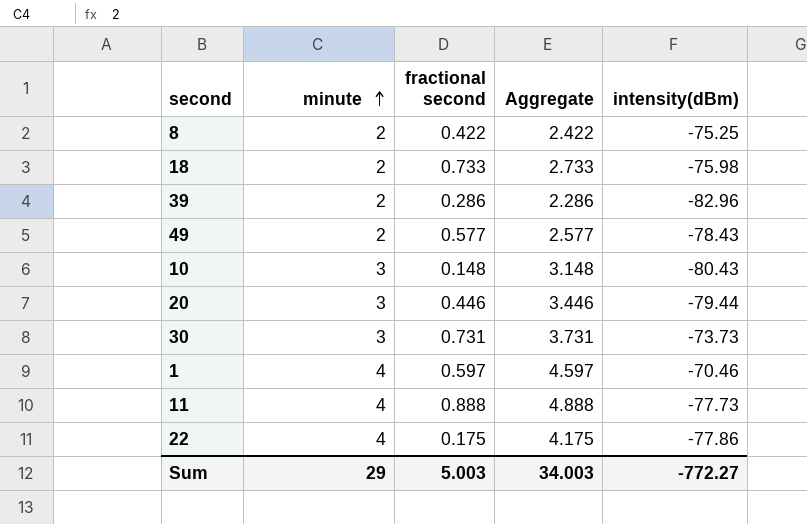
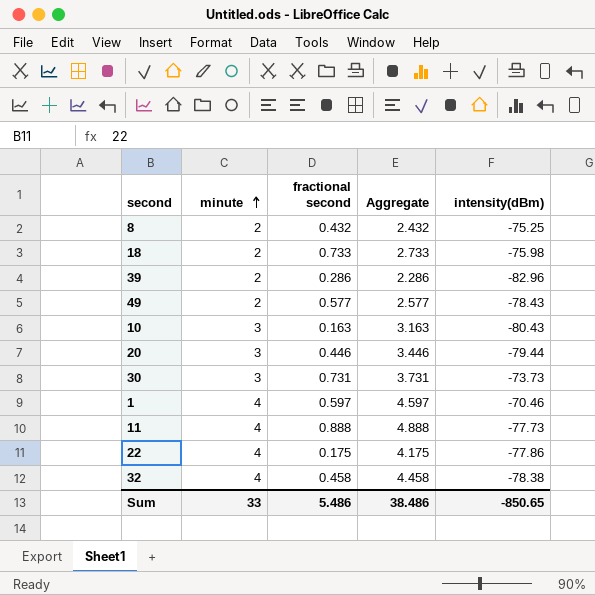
8 | fractional second: 0.422 -> 0.432
8 | Aggregate: 2.422 -> 2.432
10 | fractional second: 0.148 -> 0.163
10 | Aggregate: 3.148 -> 3.163
row 32: none -> 4 | 0.458 | 4.458 | -78.38
Sum | minute: 29 -> 33
Sum | fractional second: 5.003 -> 5.486
Sum | Aggregate: 34.003 -> 38.486
Sum | intensity(dBm): -772.27 -> -850.65

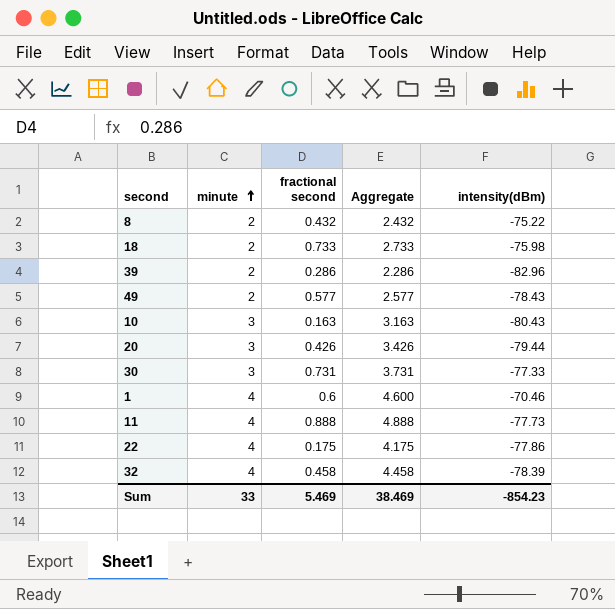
8 | intensity(dBm): -75.25 -> -75.22
20 | fractional second: 0.446 -> 0.426
20 | Aggregate: 3.446 -> 3.426
30 | intensity(dBm): -73.73 -> -77.33
1 | fractional second: 0.597 -> 0.6
1 | Aggregate: 4.597 -> 4.600
32 | intensity(dBm): -78.38 -> -78.39
Sum | fractional second: 5.486 -> 5.469
Sum | Aggregate: 38.486 -> 38.469
Sum | intensity(dBm): -850.65 -> -854.23

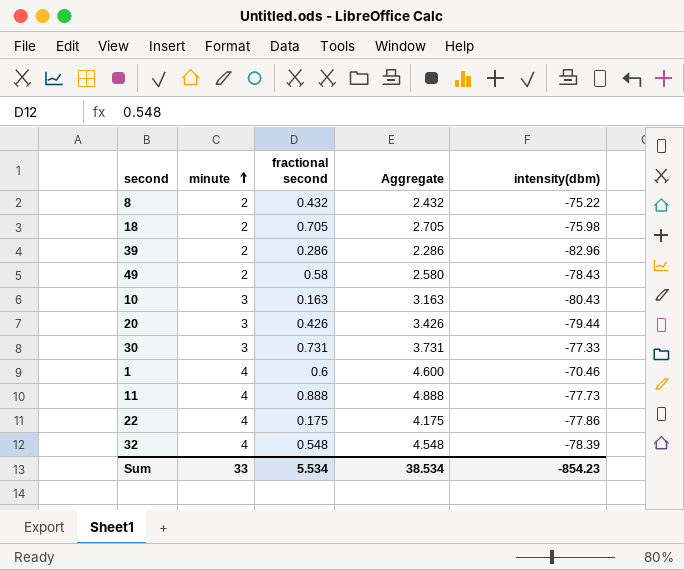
column name: intensity(dBm) -> intensity(dbm)
18 | fractional second: 0.733 -> 0.705
18 | Aggregate: 2.733 -> 2.705
49 | fractional second: 0.577 -> 0.58
49 | Aggregate: 2.577 -> 2.580
32 | fractional second: 0.458 -> 0.548
32 | Aggregate: 4.458 -> 4.548
Sum | fractional second: 5.469 -> 5.534
Sum | Aggregate: 38.469 -> 38.534

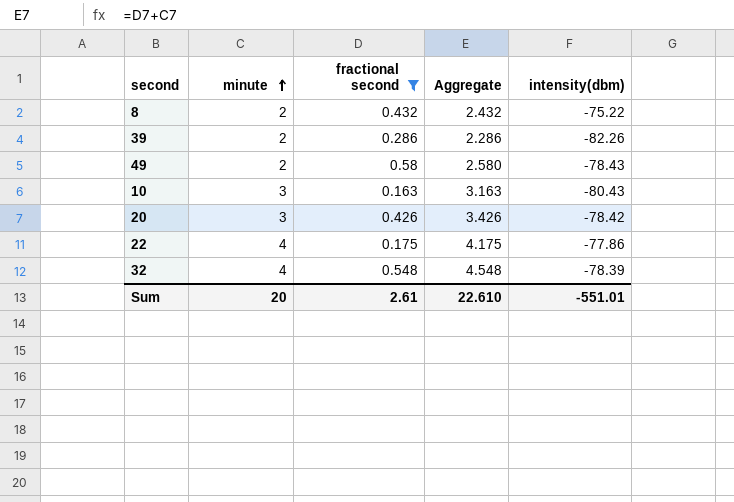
filter: none -> fractional second <= 0.58
39 | intensity(dbm): -82.96 -> -82.26
20 | intensity(dbm): -79.44 -> -78.42
Sum | minute: 33 -> 20
Sum | fractional second: 5.534 -> 2.61
Sum | Aggregate: 38.534 -> 22.610
Sum | intensity(dbm): -854.23 -> -551.01

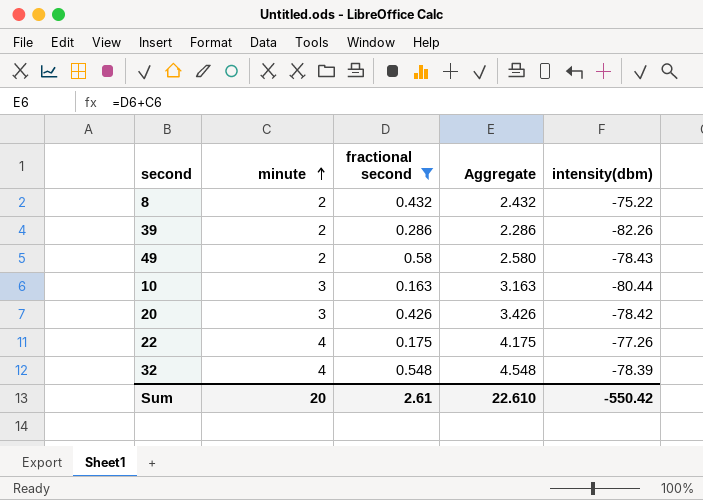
10 | intensity(dbm): -80.43 -> -80.44
22 | intensity(dbm): -77.86 -> -77.26
Sum | intensity(dbm): -551.01 -> -550.42

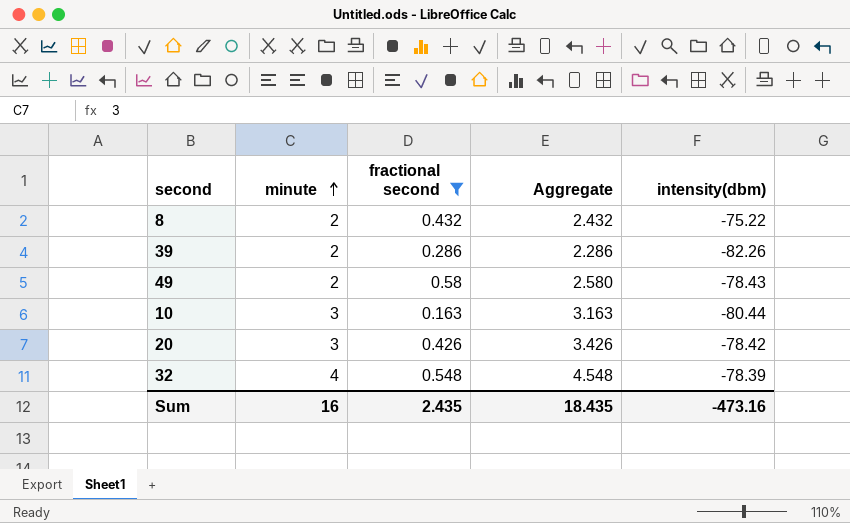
row 22: 4 | 0.175 | 4.175 | -77.26 -> none
Sum | minute: 20 -> 16
Sum | fractional second: 2.61 -> 2.435
Sum | Aggregate: 22.610 -> 18.435
Sum | intensity(dbm): -550.42 -> -473.16

